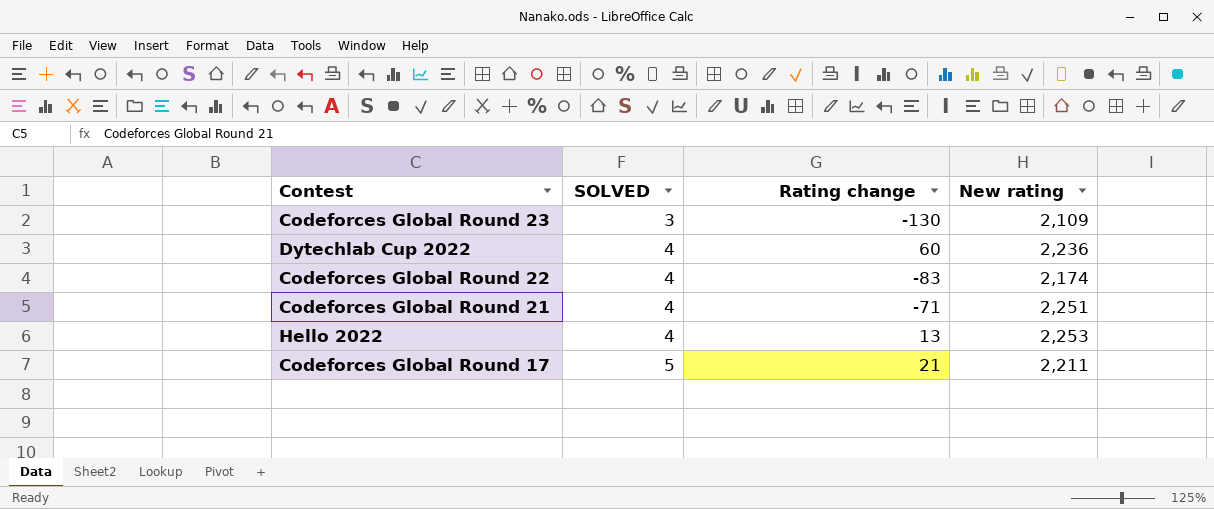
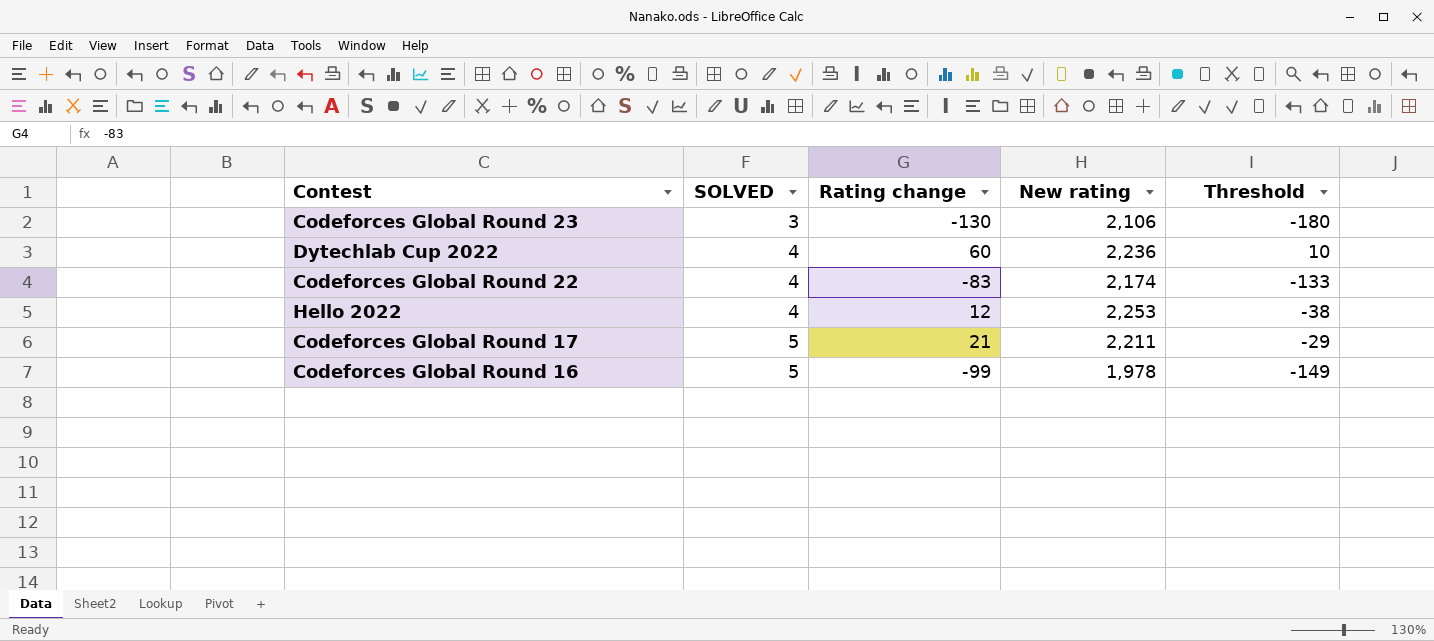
column Threshold | formula: none -> [Rating change] - 50
row Codeforces Global Round 21: 4 | -71 | 2,251 -> none
Codeforces Global Round 23 | New rating: 2,109 -> 2,106
Hello 2022 | Rating change: 13 -> 12
row Codeforces Global Round 16: none -> 5 | -99 | 1,978 | -149

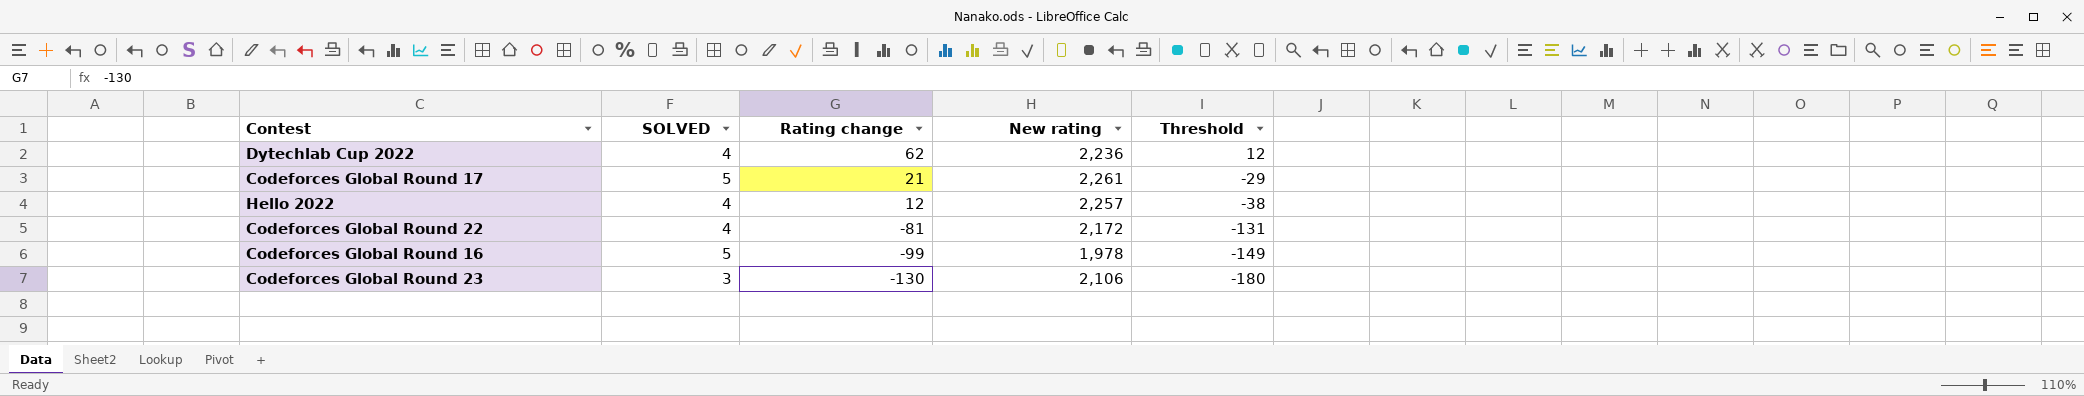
row order: SOLVED ascending -> Rating change descending
Dytechlab Cup 2022 | Rating change: 60 -> 62
Dytechlab Cup 2022 | Threshold: 10 -> 12
Codeforces Global Round 17 | New rating: 2,211 -> 2,261
Hello 2022 | New rating: 2,253 -> 2,257
Codeforces Global Round 22 | Rating change: -83 -> -81
Codeforces Global Round 22 | New rating: 2,174 -> 2,172
Codeforces Global Round 22 | Threshold: -133 -> -131

